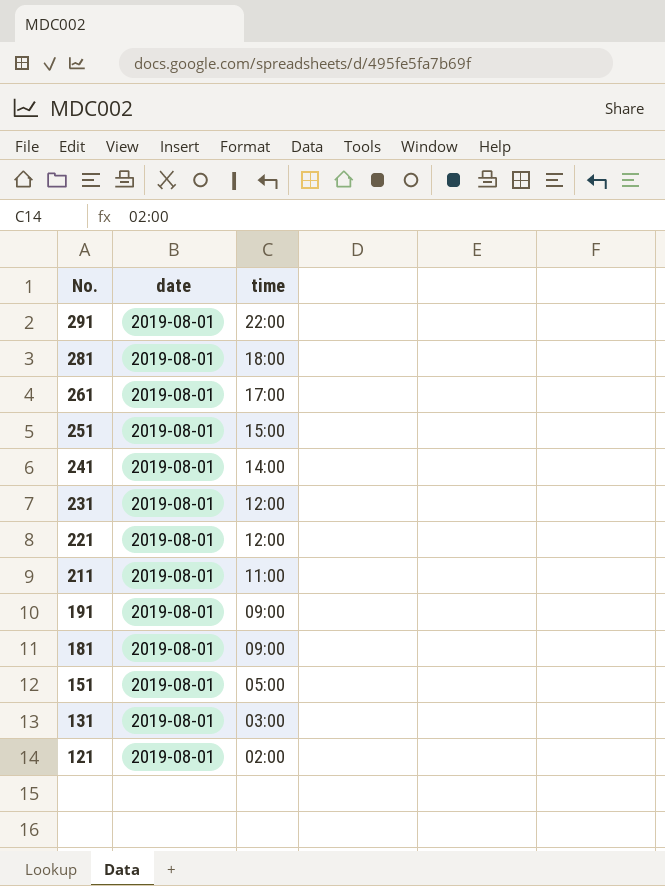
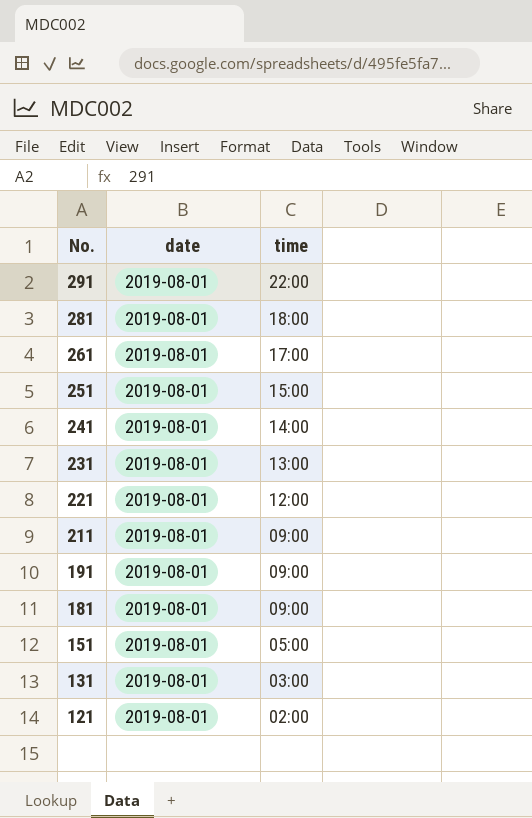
231 | time: 12:00 -> 13:00
211 | time: 11:00 -> 09:00

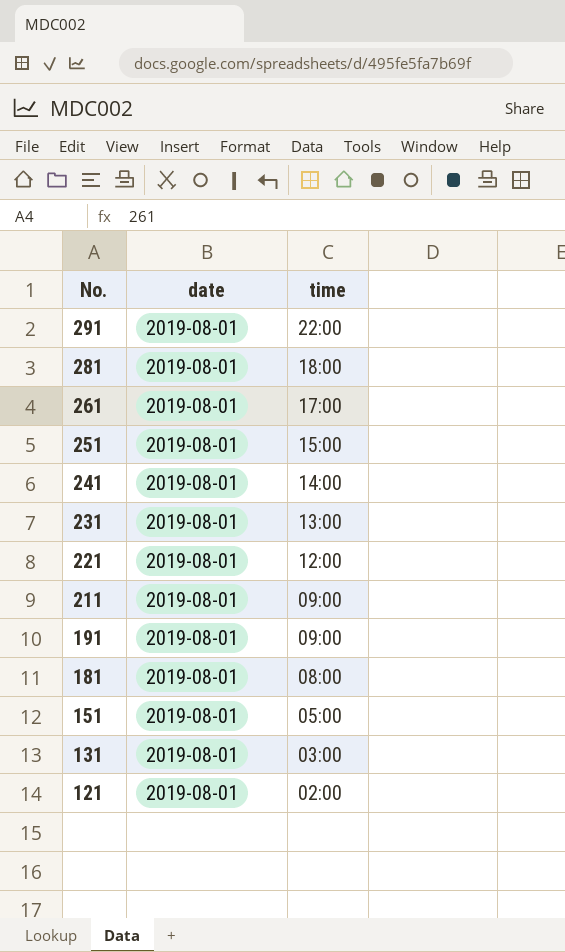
181 | time: 09:00 -> 08:00

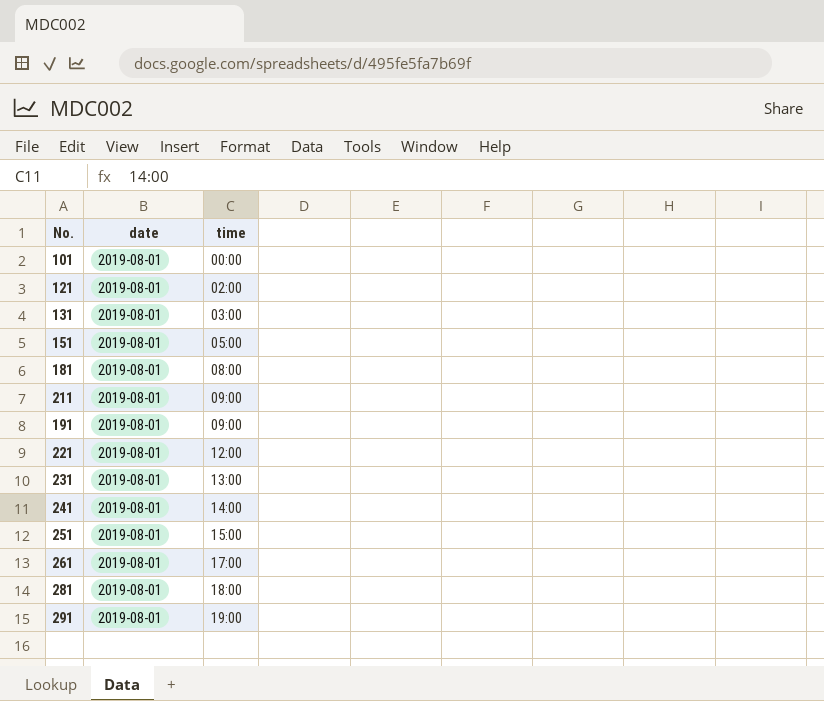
row order: No. descending -> time ascending
row 101: none -> 2019-08-01 | 00:00
291 | time: 22:00 -> 19:00

